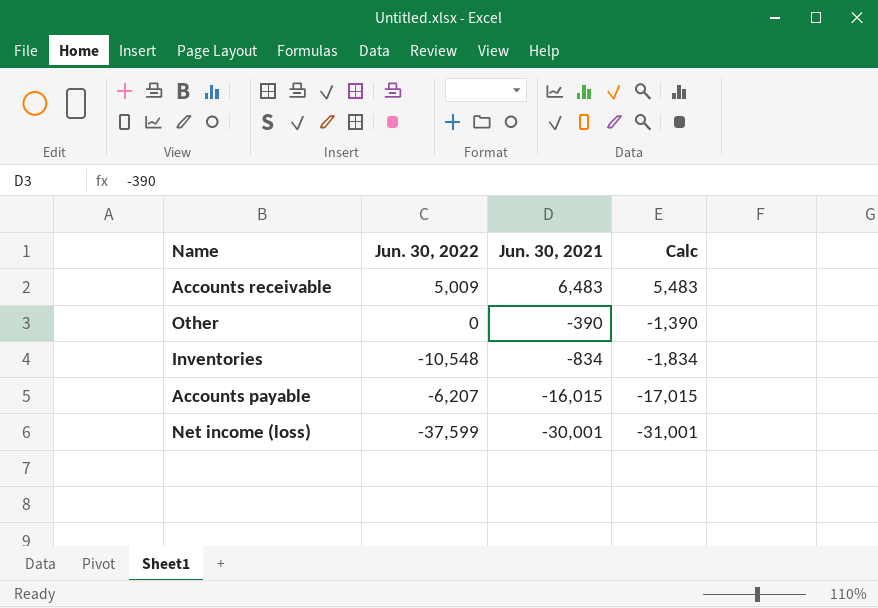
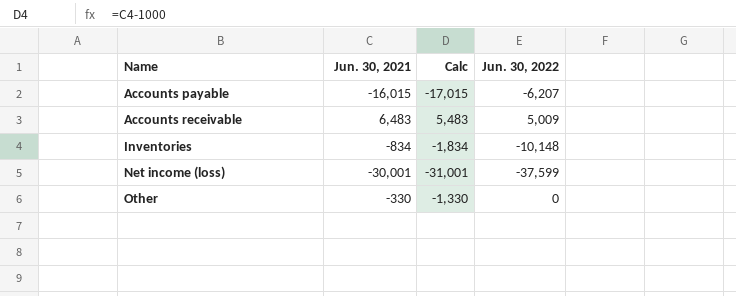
row order: Jun. 30, 2021 descending -> Name ascending
column Jun. 30, 2022 | position: 2 -> 4
Inventories | Jun. 30, 2022: -10,548 -> -10,148
Other | Jun. 30, 2021: -390 -> -330
Other | Calc: -1,390 -> -1,330

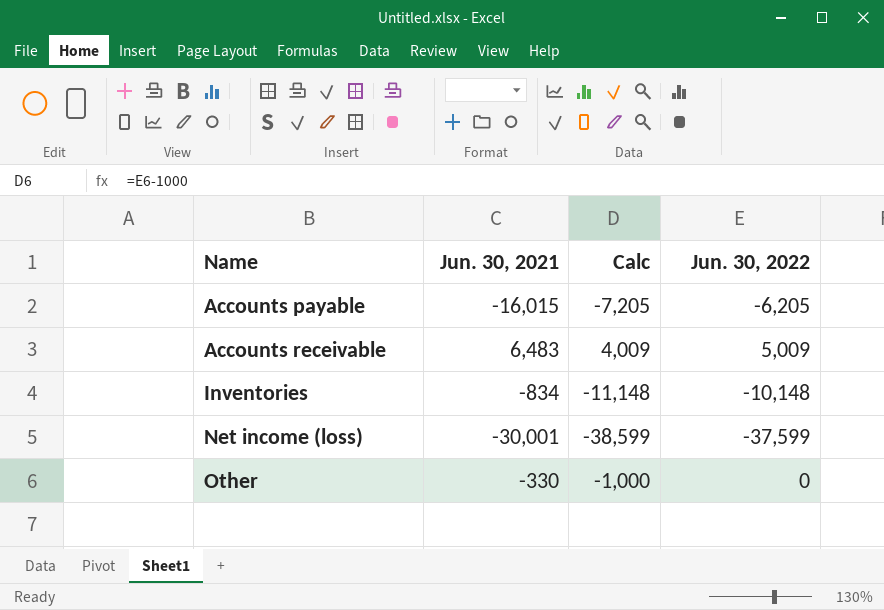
column Calc | formula: [Jun. 30, 2021] - 1000 -> [Jun. 30, 2022] - 1000
Accounts payable | Jun. 30, 2022: -6,207 -> -6,205

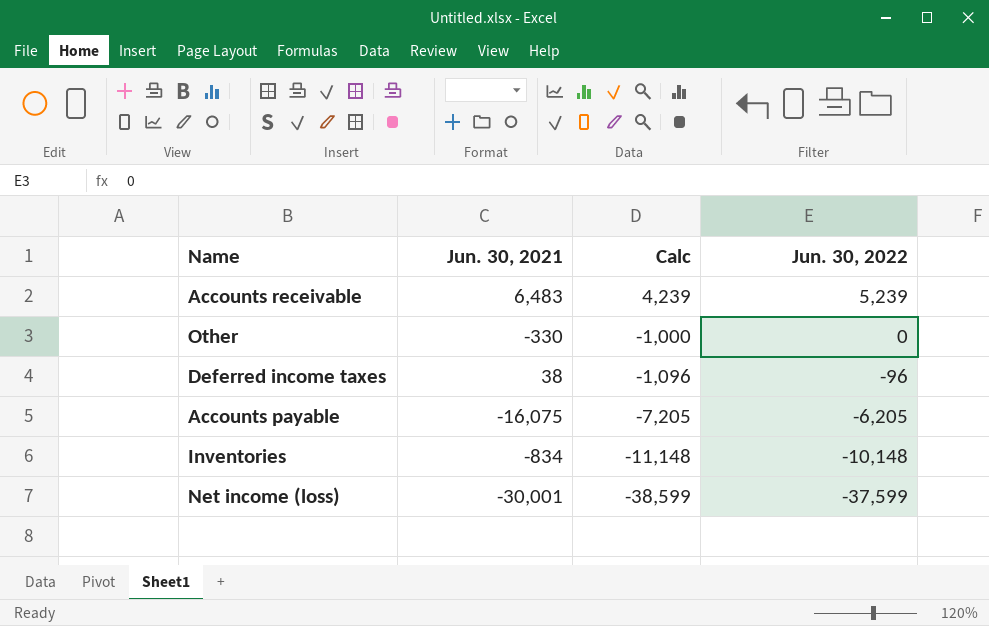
row order: Name ascending -> Calc descending
Accounts receivable | Calc: 4,009 -> 4,239
Accounts receivable | Jun. 30, 2022: 5,009 -> 5,239
row Deferred income taxes: none -> 38 | -1,096 | -96
Accounts payable | Jun. 30, 2021: -16,015 -> -16,075

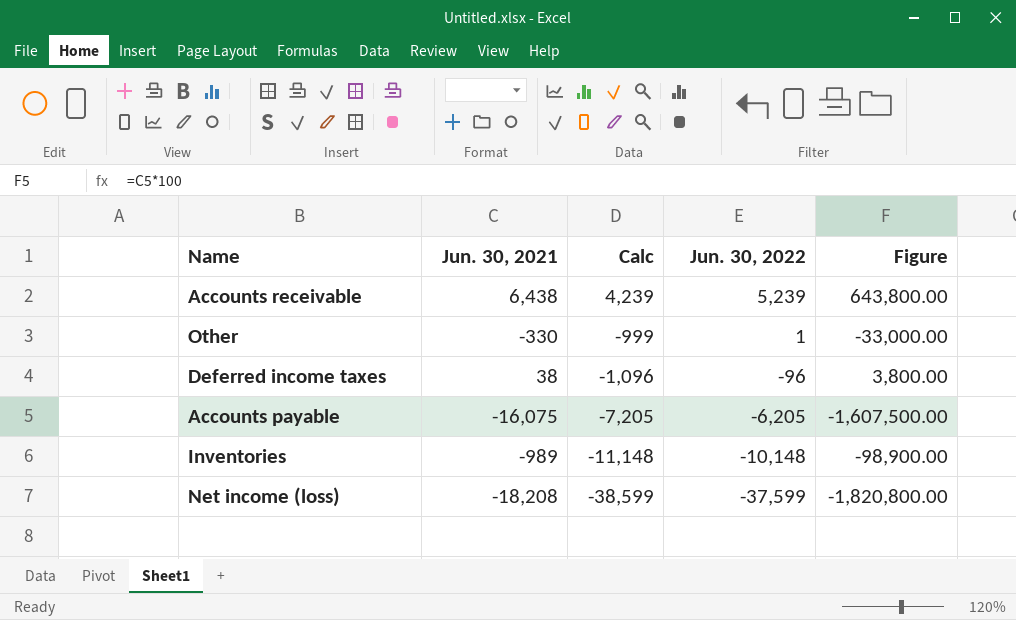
column Figure | formula: none -> [Jun. 30, 2021] * 100
Accounts receivable | Jun. 30, 2021: 6,483 -> 6,438
Other | Calc: -1,000 -> -999
Other | Jun. 30, 2022: 0 -> 1
Inventories | Jun. 30, 2021: -834 -> -989
Net income (loss) | Jun. 30, 2021: -30,001 -> -18,208

